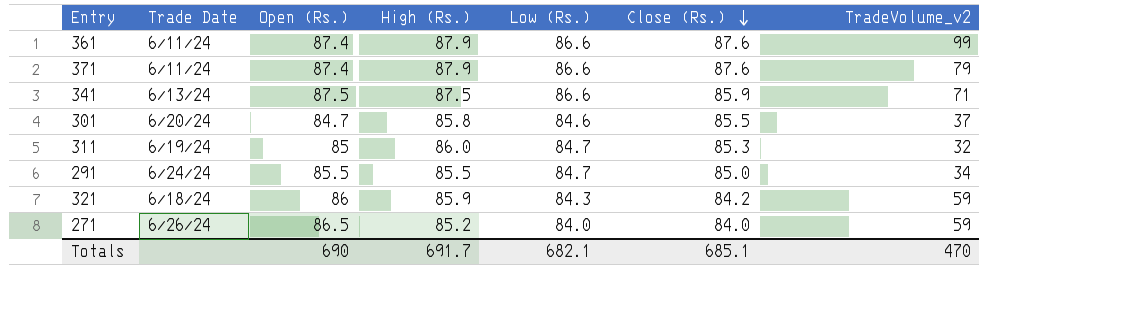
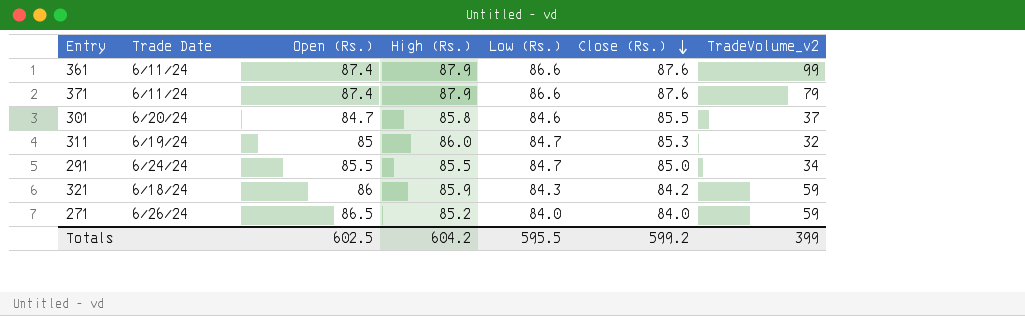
row 341: 6/13/24 | 87.5 | 87.5 | 86.6 | 85.9 | 71 -> none
Totals | Open (Rs.): 690 -> 602.5
Totals | High (Rs.): 691.7 -> 604.2
Totals | Low (Rs.): 682.1 -> 595.5
Totals | Close (Rs.): 685.1 -> 599.2
Totals | TradeVolume_v2: 470 -> 399

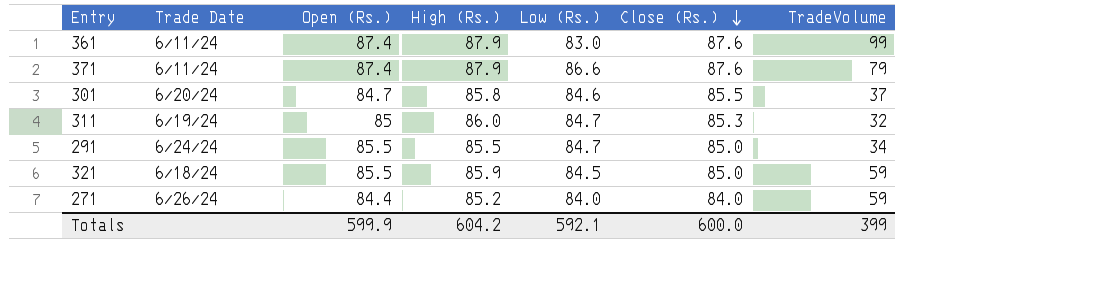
column name: TradeVolume_v2 -> TradeVolume
361 | Low (Rs.): 86.6 -> 83.0
321 | Open (Rs.): 86 -> 85.5
321 | Low (Rs.): 84.3 -> 84.5
321 | Close (Rs.): 84.2 -> 85.0
271 | Open (Rs.): 86.5 -> 84.4
Totals | Open (Rs.): 602.5 -> 599.9
Totals | Low (Rs.): 595.5 -> 592.1
Totals | Close (Rs.): 599.2 -> 600.0

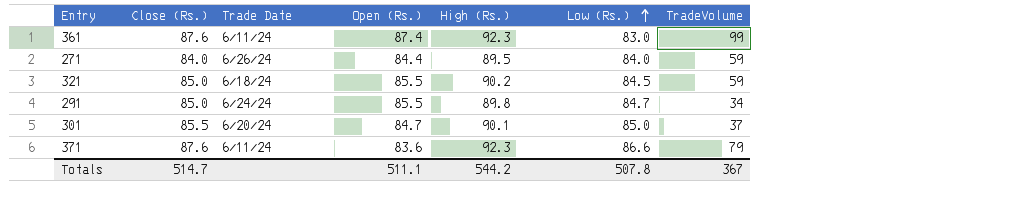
row order: Close (Rs.) descending -> Low (Rs.) ascending
column Close (Rs.) | position: 6 -> 2
row 311: 6/19/24 | 85 | 86.0 | 84.7 | 85.3 | 32 -> none
361 | High (Rs.): 87.9 -> 92.3
271 | High (Rs.): 85.2 -> 89.5
321 | High (Rs.): 85.9 -> 90.2
291 | High (Rs.): 85.5 -> 89.8
301 | High (Rs.): 85.8 -> 90.1
301 | Low (Rs.): 84.6 -> 85.0
371 | Open (Rs.): 87.4 -> 83.6
371 | High (Rs.): 87.9 -> 92.3
Totals | Close (Rs.): 600.0 -> 514.7
Totals | Open (Rs.): 599.9 -> 511.1
Totals | High (Rs.): 604.2 -> 544.2
Totals | Low (Rs.): 592.1 -> 507.8
Totals | TradeVolume: 399 -> 367

